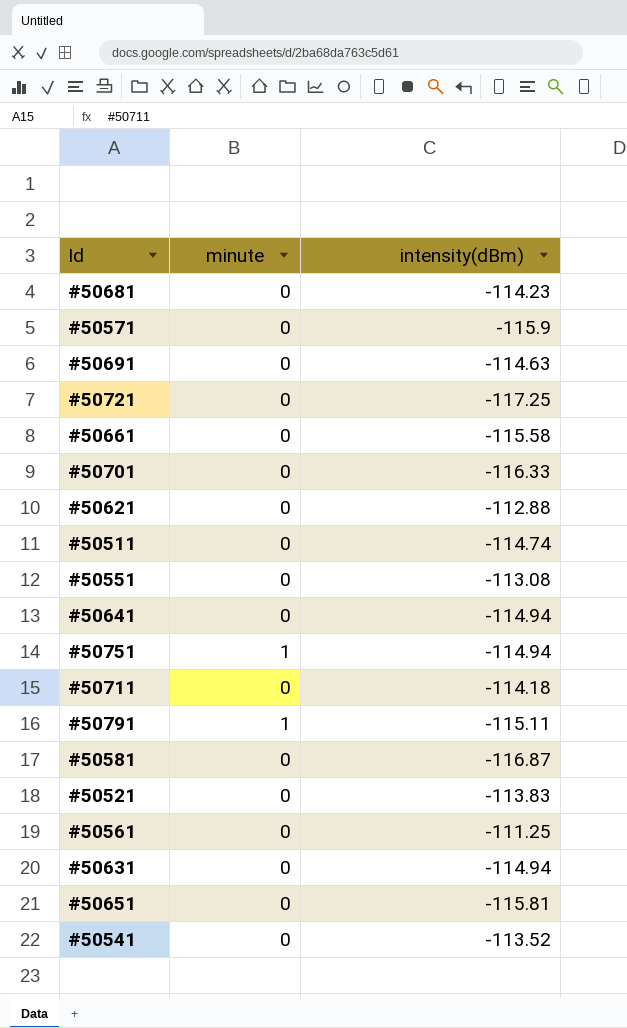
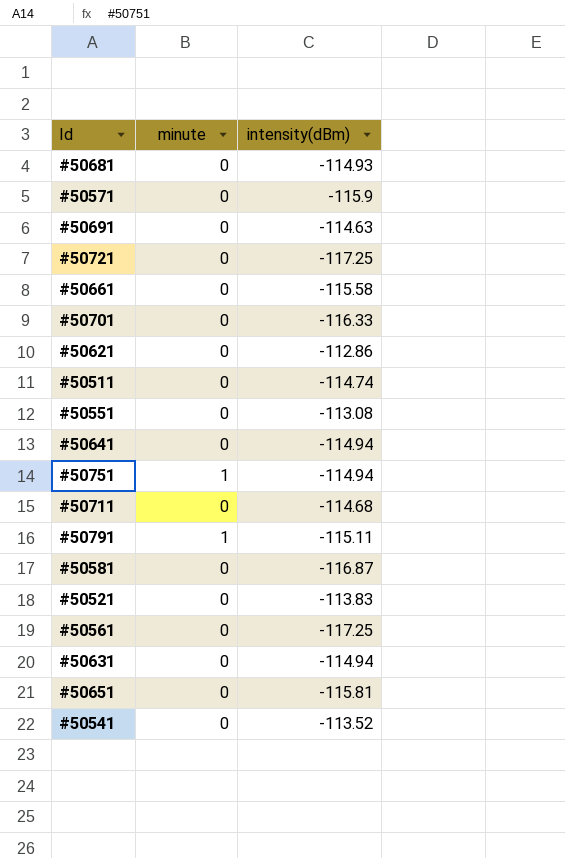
#50681 | intensity(dBm): -114.23 -> -114.93
#50621 | intensity(dBm): -112.88 -> -112.86
#50711 | intensity(dBm): -114.18 -> -114.68
#50561 | intensity(dBm): -111.25 -> -117.25

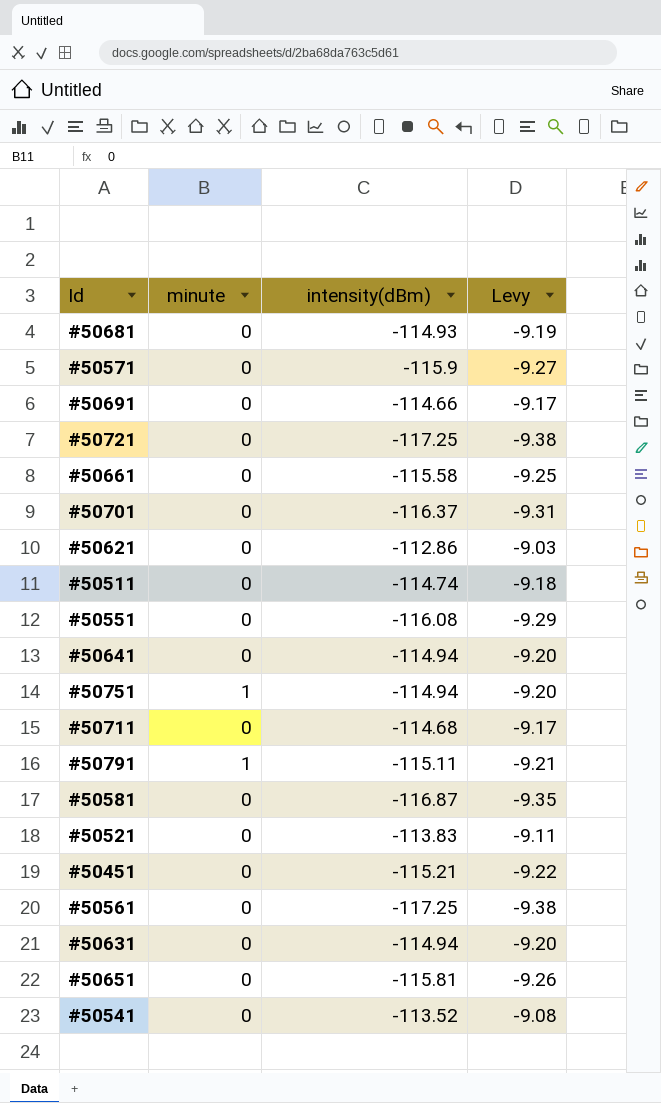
column Levy | formula: none -> [intensity(dBm)] * 0.08
#50691 | intensity(dBm): -114.63 -> -114.66
#50701 | intensity(dBm): -116.33 -> -116.37
#50551 | intensity(dBm): -113.08 -> -116.08
row #50451: none -> 0 | -115.21 | -9.22

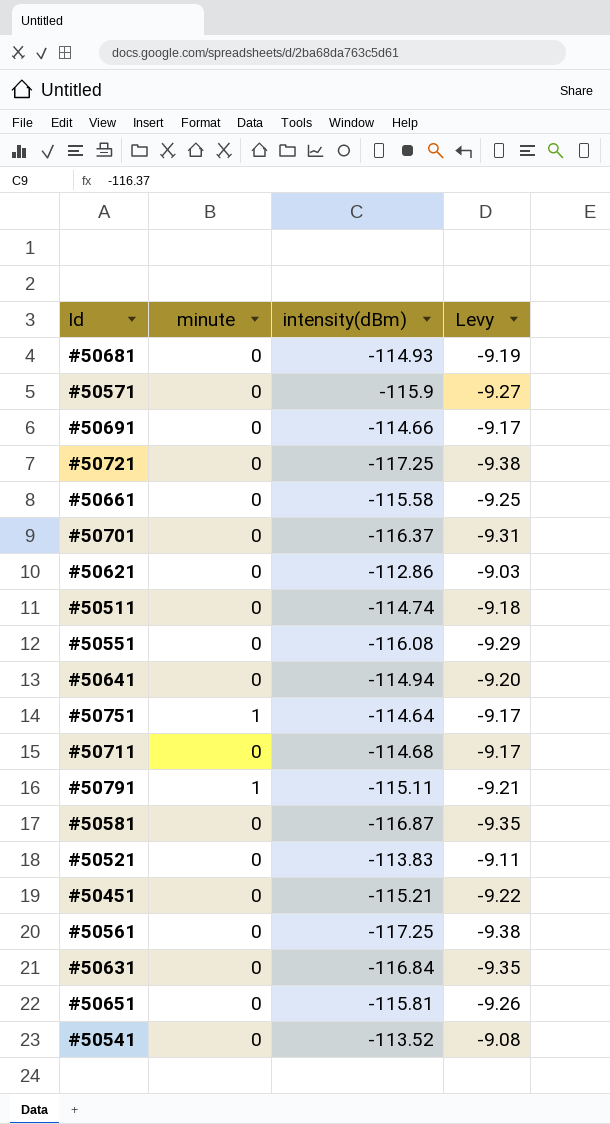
#50751 | intensity(dBm): -114.94 -> -114.64
#50751 | Levy: -9.20 -> -9.17
#50631 | intensity(dBm): -114.94 -> -116.84
#50631 | Levy: -9.20 -> -9.35

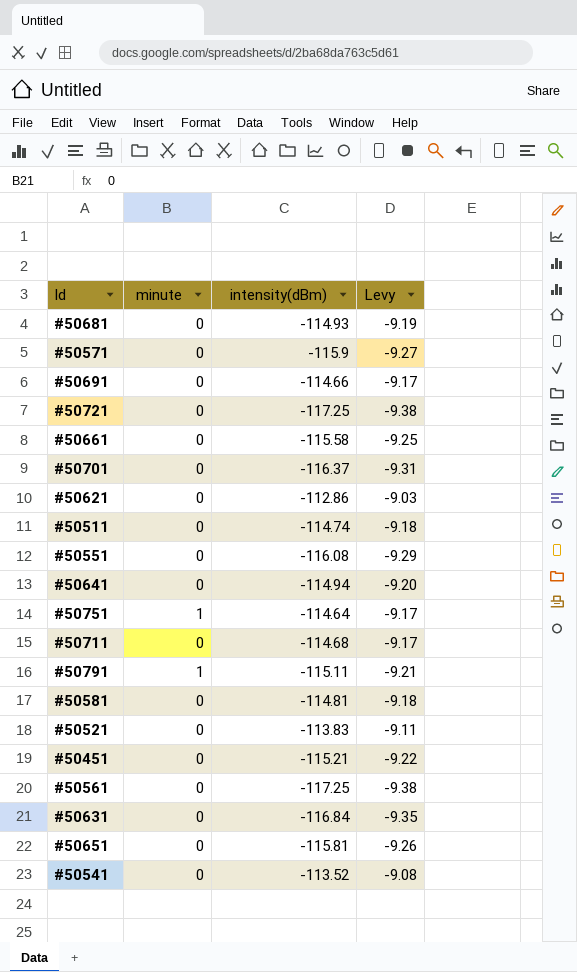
#50581 | intensity(dBm): -116.87 -> -114.81
#50581 | Levy: -9.35 -> -9.18

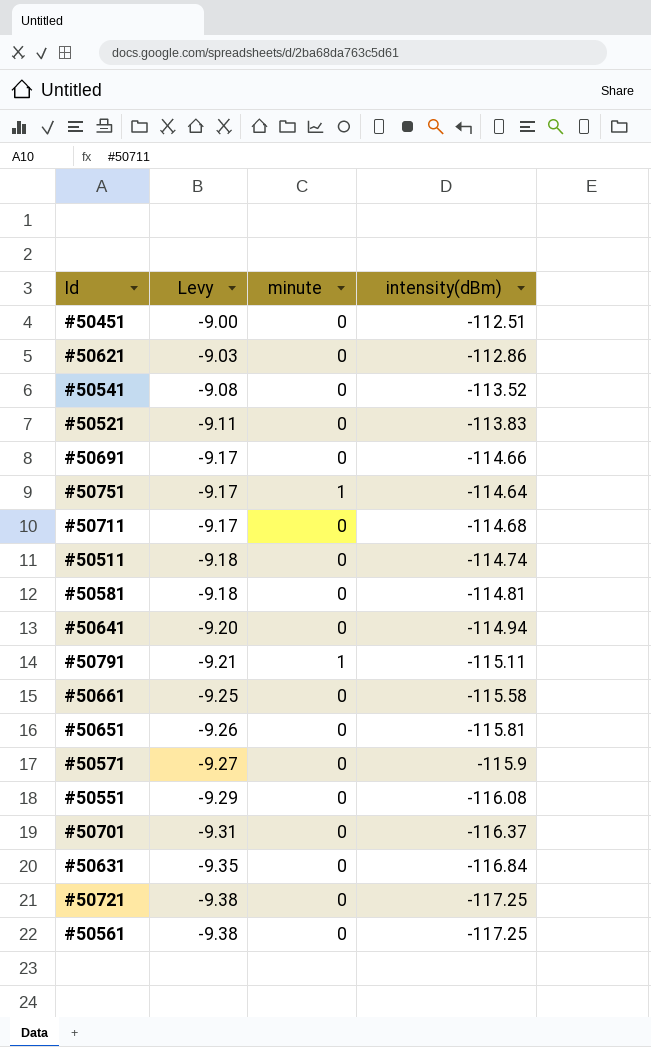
row order: none -> Levy descending
column Levy | position: 4 -> 2
row #50681: 0 | -114.93 | -9.19 -> none
#50451 | Levy: -9.22 -> -9.00
#50451 | intensity(dBm): -115.21 -> -112.51

